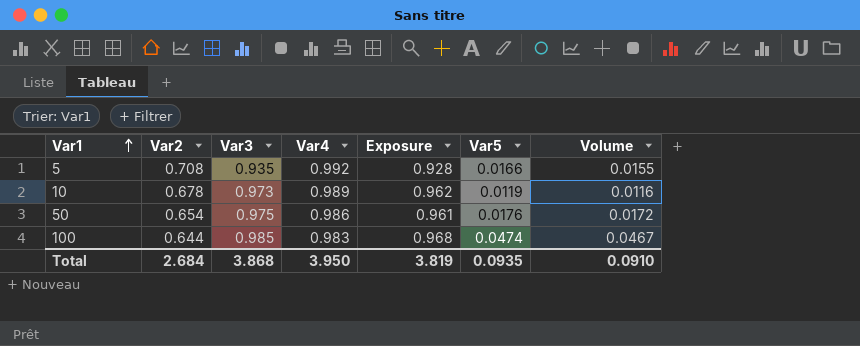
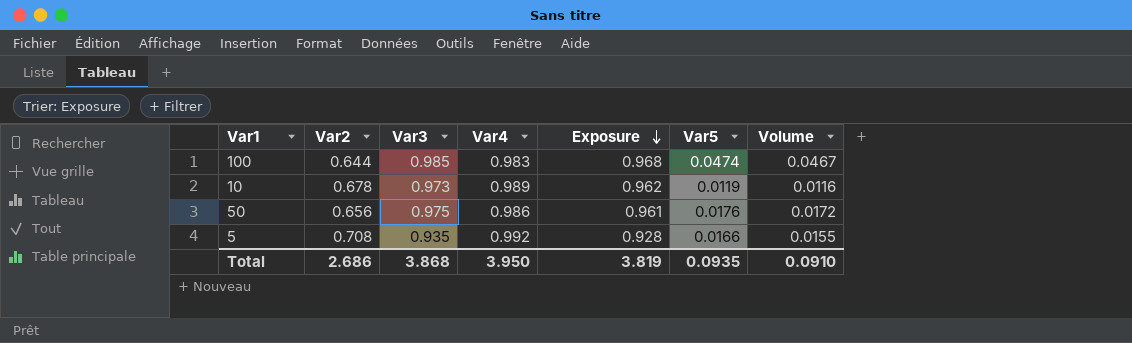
row order: Var1 ascending -> Exposure descending
50 | Var2: 0.654 -> 0.656
Total | Var2: 2.684 -> 2.686

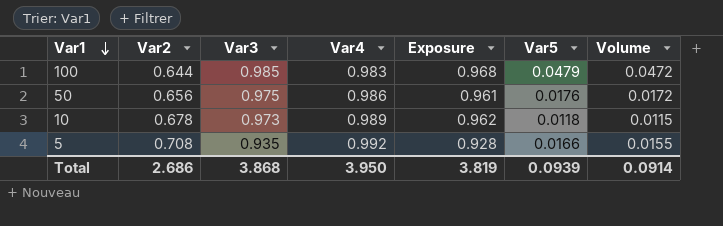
row order: Exposure descending -> Var1 descending
100 | Var5: 0.0474 -> 0.0479
100 | Volume: 0.0467 -> 0.0472
10 | Var5: 0.0119 -> 0.0118
10 | Volume: 0.0116 -> 0.0115
Total | Var5: 0.0935 -> 0.0939
Total | Volume: 0.0910 -> 0.0914

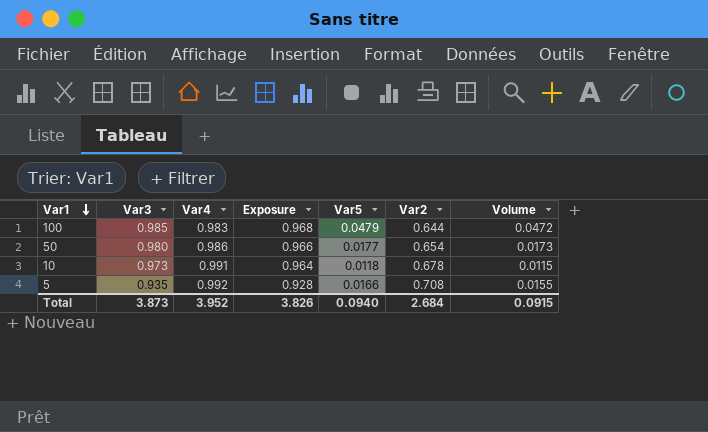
column Var2 | position: 2 -> 6
50 | Var3: 0.975 -> 0.980
50 | Exposure: 0.961 -> 0.966
50 | Var5: 0.0176 -> 0.0177
50 | Var2: 0.656 -> 0.654
50 | Volume: 0.0172 -> 0.0173
10 | Var4: 0.989 -> 0.991
10 | Exposure: 0.962 -> 0.964
Total | Var3: 3.868 -> 3.873
Total | Var4: 3.950 -> 3.952
Total | Exposure: 3.819 -> 3.826
Total | Var5: 0.0939 -> 0.0940
Total | Var2: 2.686 -> 2.684
Total | Volume: 0.0914 -> 0.0915

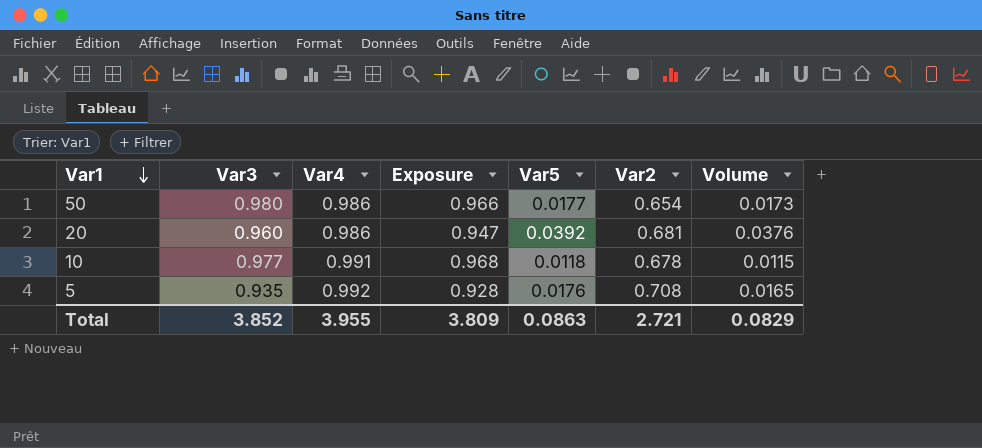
row 100: 0.985 | 0.983 | 0.968 | 0.0479 | 0.644 | 0.0472 -> none
row 20: none -> 0.960 | 0.986 | 0.947 | 0.0392 | 0.681 | 0.0376
10 | Var3: 0.973 -> 0.977
10 | Exposure: 0.964 -> 0.968
5 | Var5: 0.0166 -> 0.0176
5 | Volume: 0.0155 -> 0.0165
Total | Var3: 3.873 -> 3.852
Total | Var4: 3.952 -> 3.955
Total | Exposure: 3.826 -> 3.809
Total | Var5: 0.0940 -> 0.0863
Total | Var2: 2.684 -> 2.721
Total | Volume: 0.0915 -> 0.0829

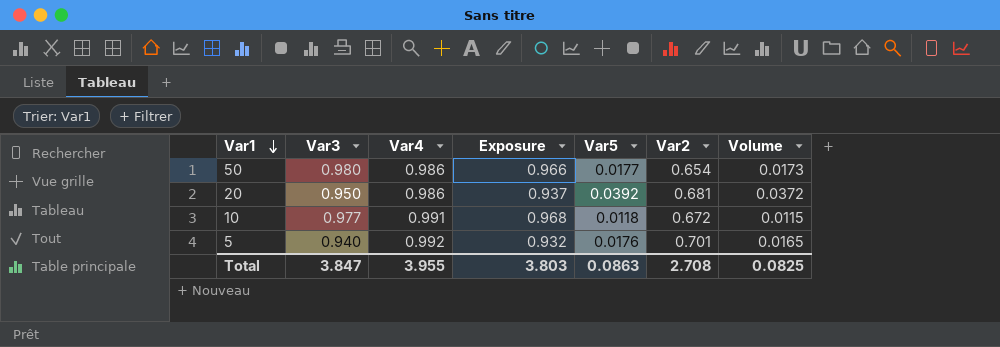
20 | Var3: 0.960 -> 0.950
20 | Exposure: 0.947 -> 0.937
20 | Volume: 0.0376 -> 0.0372
10 | Var2: 0.678 -> 0.672
5 | Var3: 0.935 -> 0.940
5 | Exposure: 0.928 -> 0.932
5 | Var2: 0.708 -> 0.701
Total | Var3: 3.852 -> 3.847
Total | Exposure: 3.809 -> 3.803
Total | Var2: 2.721 -> 2.708
Total | Volume: 0.0829 -> 0.0825

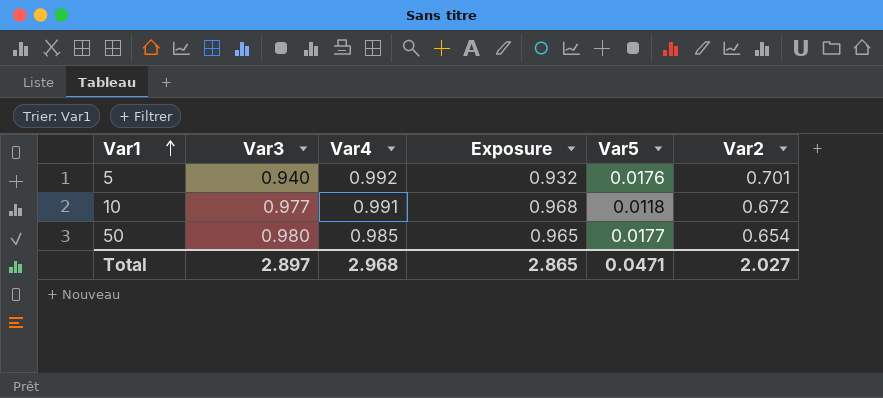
row order: Var1 descending -> Var1 ascending
column Volume | formula: [Var3] * [Var5] -> none
row 20: 0.950 | 0.986 | 0.937 | 0.0392 | 0.681 | 0.0372 -> none
50 | Var4: 0.986 -> 0.985
50 | Exposure: 0.966 -> 0.965
Total | Var3: 3.847 -> 2.897
Total | Var4: 3.955 -> 2.968
Total | Exposure: 3.803 -> 2.865
Total | Var5: 0.0863 -> 0.0471
Total | Var2: 2.708 -> 2.027

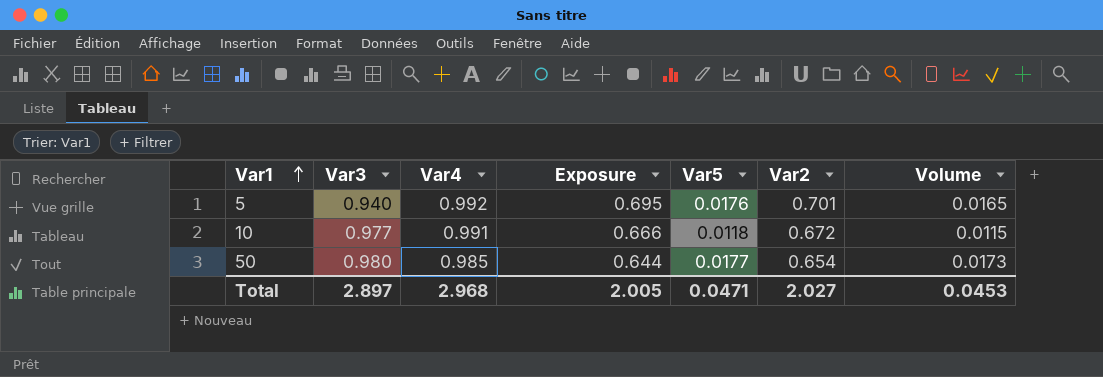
column Exposure | formula: [Var3] * [Var4] -> [Var4] * [Var2]
column Volume | formula: none -> [Var3] * [Var5]
Total | Exposure: 2.865 -> 2.005

